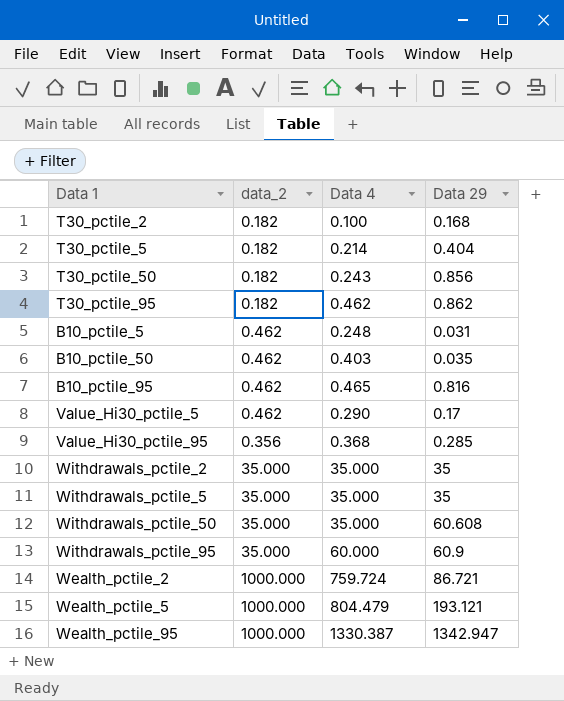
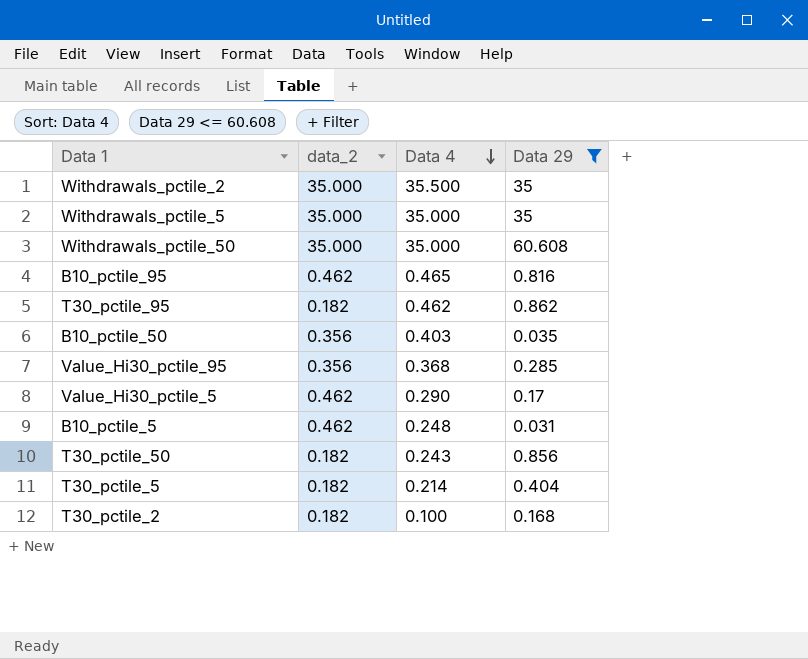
filter: none -> Data 29 <= 60.608
row order: none -> Data 4 descending
Withdrawals_pctile_2 | Data 4: 35.000 -> 35.500
B10_pctile_50 | data_2: 0.462 -> 0.356

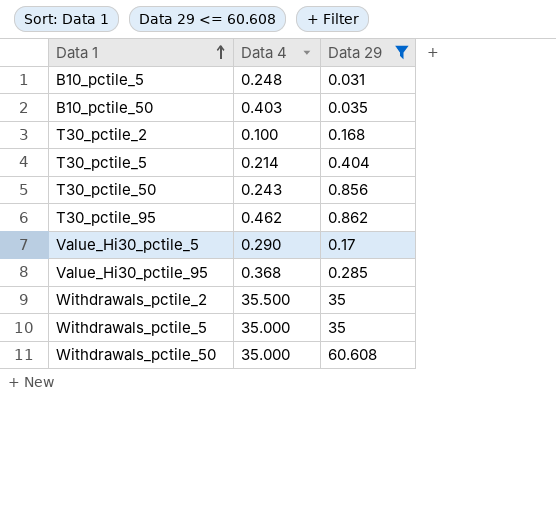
row order: Data 4 descending -> Data 1 ascending
column data_2 | position: 2 -> none
row B10_pctile_95: 0.462 | 0.465 | 0.816 -> none

